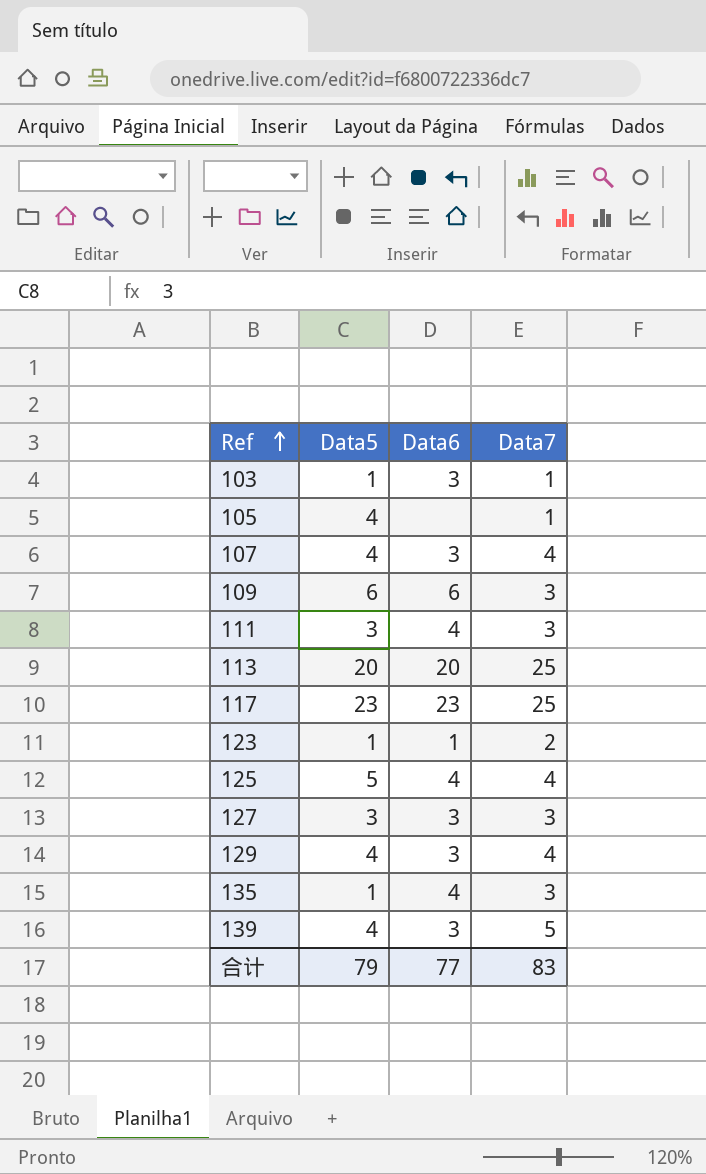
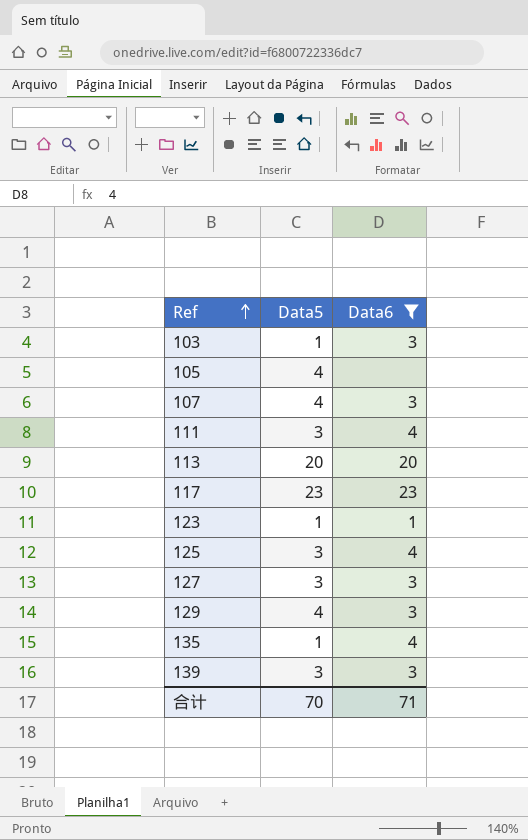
filter: none -> Data6 != 6
column Data7 | position: 4 -> none
125 | Data5: 5 -> 3
139 | Data5: 4 -> 3
合计 | Data5: 79 -> 70
合计 | Data6: 77 -> 71

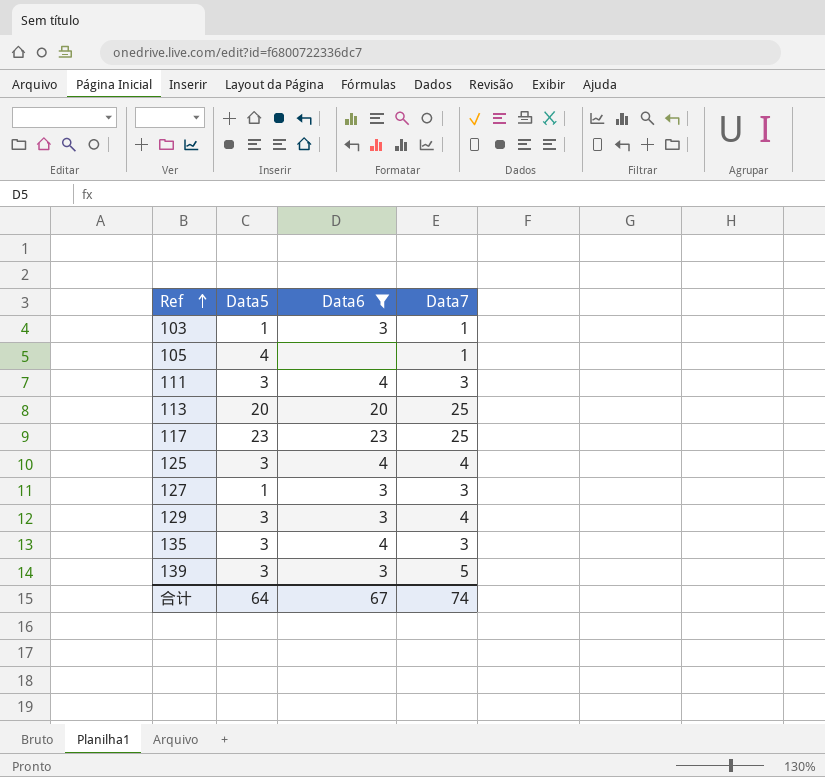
column Data7 | position: none -> 4
row 107: 4 | 3 -> none
row 123: 1 | 1 -> none
127 | Data5: 3 -> 1
129 | Data5: 4 -> 3
135 | Data5: 1 -> 3
合计 | Data5: 70 -> 64
合计 | Data6: 71 -> 67

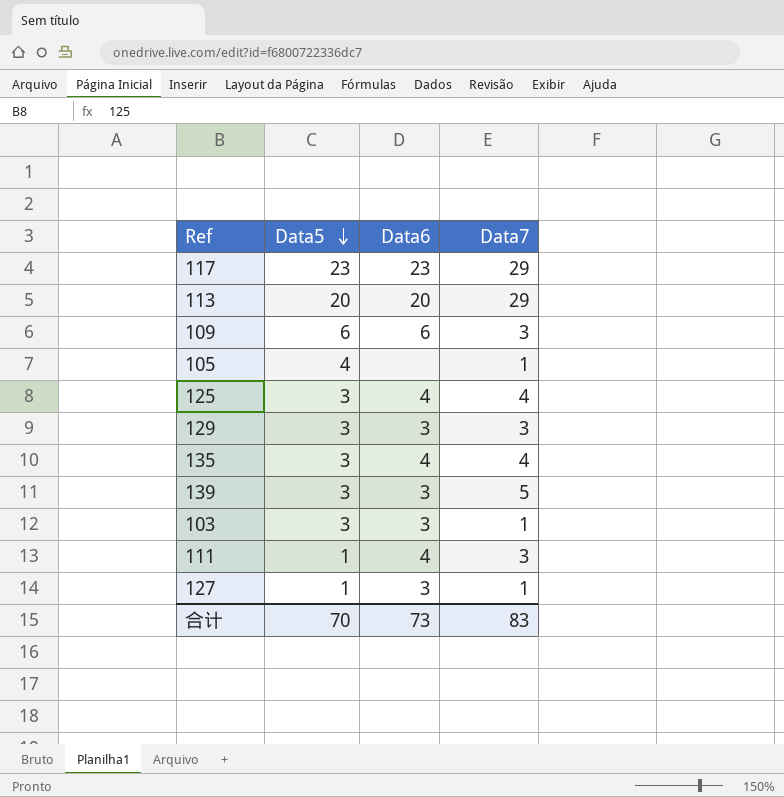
filter: Data6 != 6 -> none
row order: Ref ascending -> Data5 descending
117 | Data7: 25 -> 29
113 | Data7: 25 -> 29
129 | Data7: 4 -> 3
135 | Data7: 3 -> 4
103 | Data5: 1 -> 3
111 | Data5: 3 -> 1
127 | Data7: 3 -> 1
合计 | Data5: 64 -> 70
合计 | Data6: 67 -> 73
合计 | Data7: 74 -> 83

